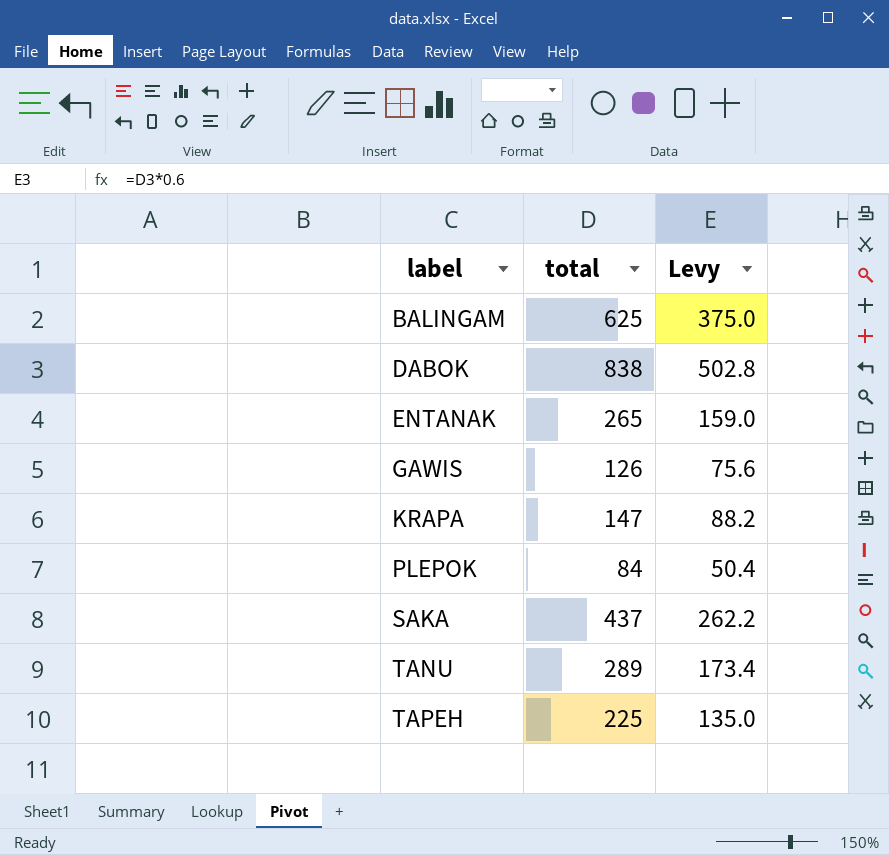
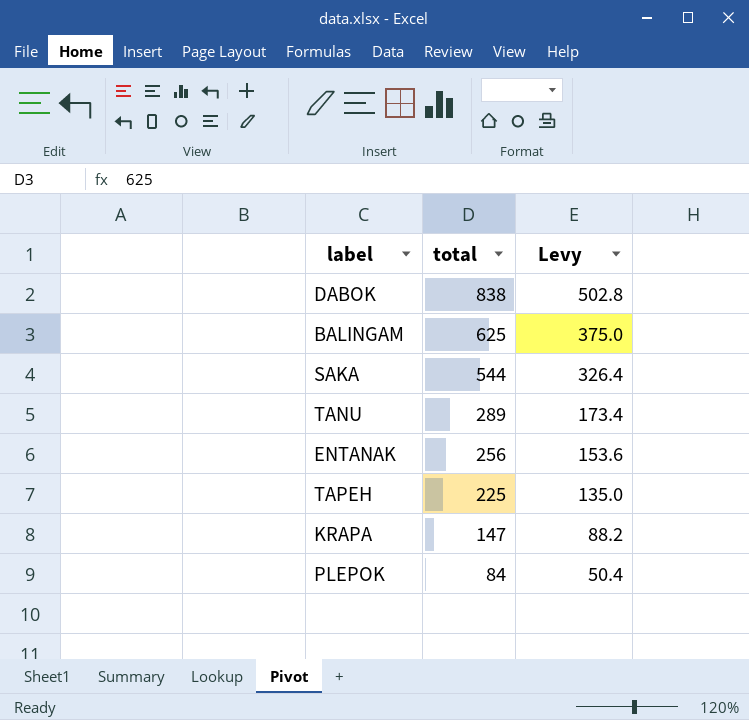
row order: label ascending -> total descending
row GAWIS: 126 | 75.6 -> none
SAKA | total: 437 -> 544
SAKA | Levy: 262.2 -> 326.4
ENTANAK | total: 265 -> 256
ENTANAK | Levy: 159.0 -> 153.6

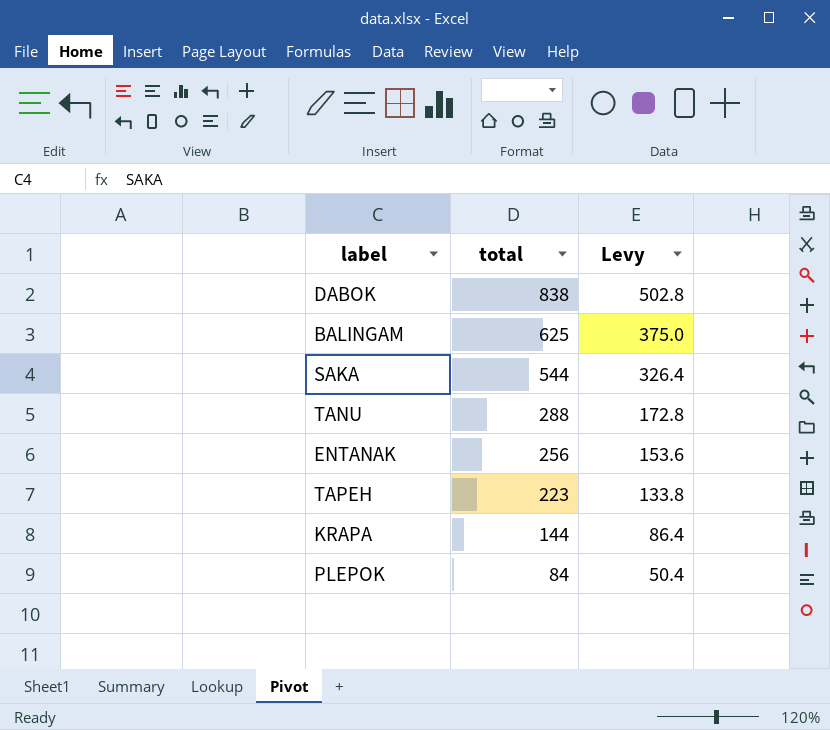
TANU | total: 289 -> 288
TANU | Levy: 173.4 -> 172.8
TAPEH | total: 225 -> 223
TAPEH | Levy: 135.0 -> 133.8
KRAPA | total: 147 -> 144
KRAPA | Levy: 88.2 -> 86.4

